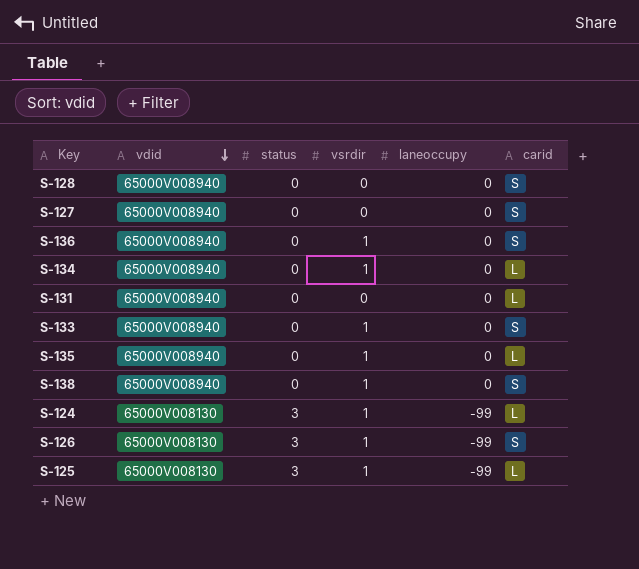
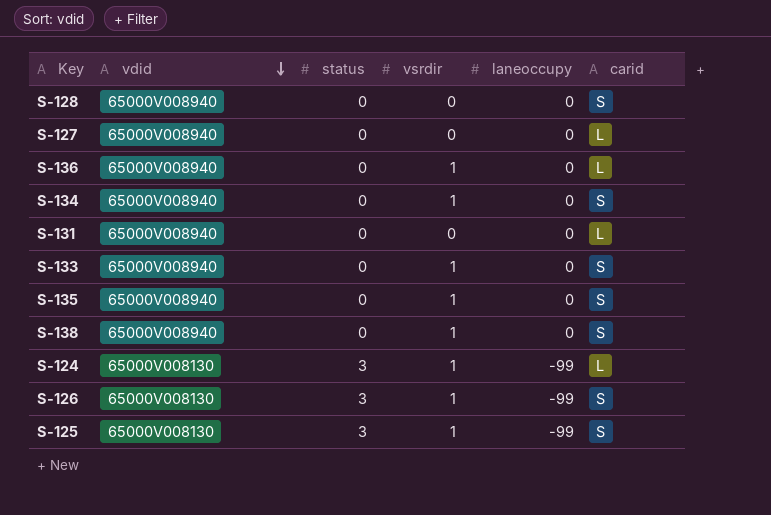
S-127 | carid: S -> L
S-136 | carid: S -> L
S-134 | carid: L -> S
S-135 | carid: L -> S
S-125 | carid: L -> S

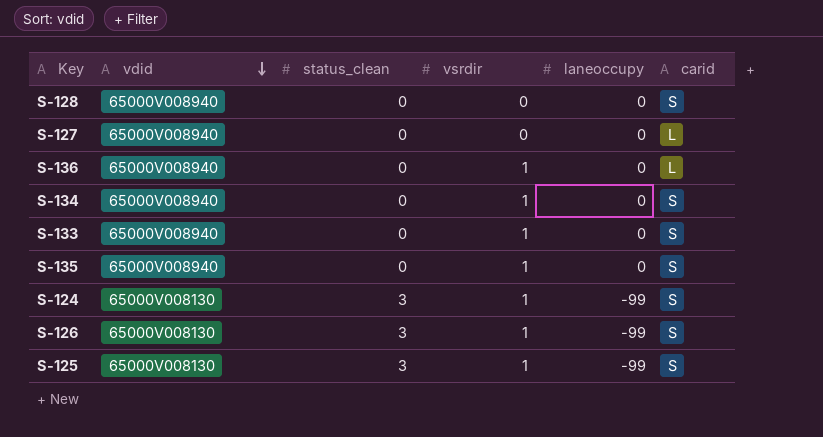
column name: status -> status_clean
row S-131: 65000V008940 | 0 | 0 | 0 | L -> none
row S-138: 65000V008940 | 0 | 1 | 0 | S -> none
S-124 | carid: L -> S

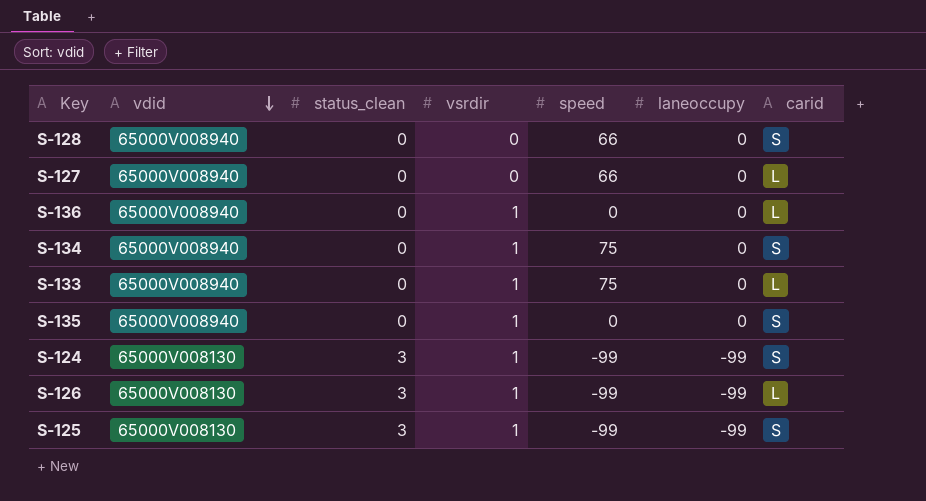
column speed | position: none -> 5
S-133 | carid: S -> L
S-126 | carid: S -> L

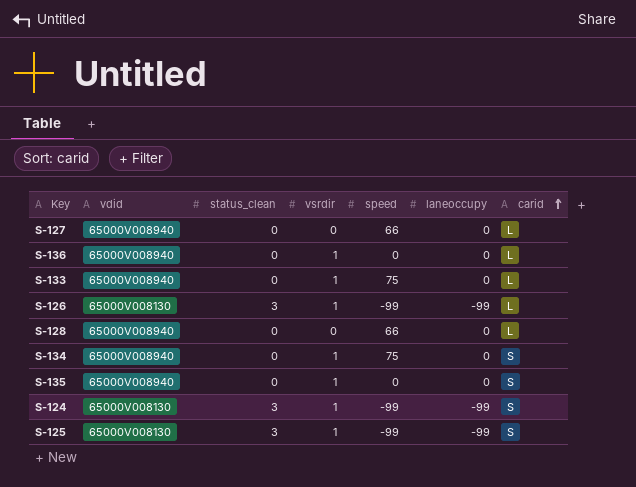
row order: vdid descending -> carid ascending
S-128 | carid: S -> L

